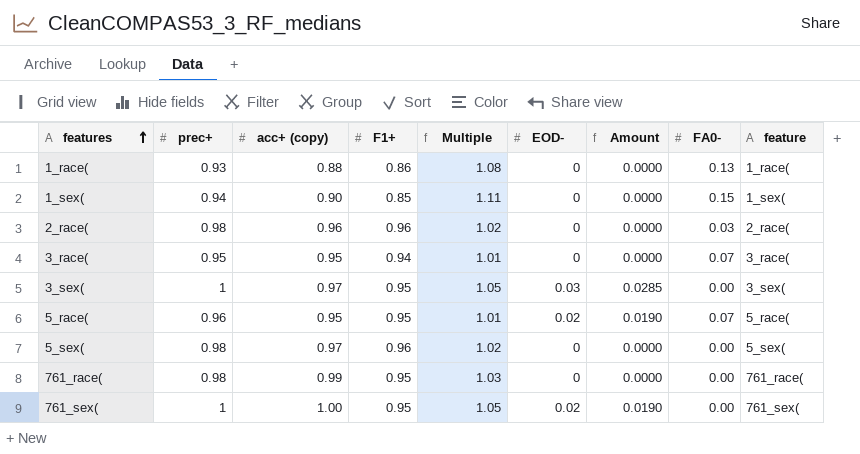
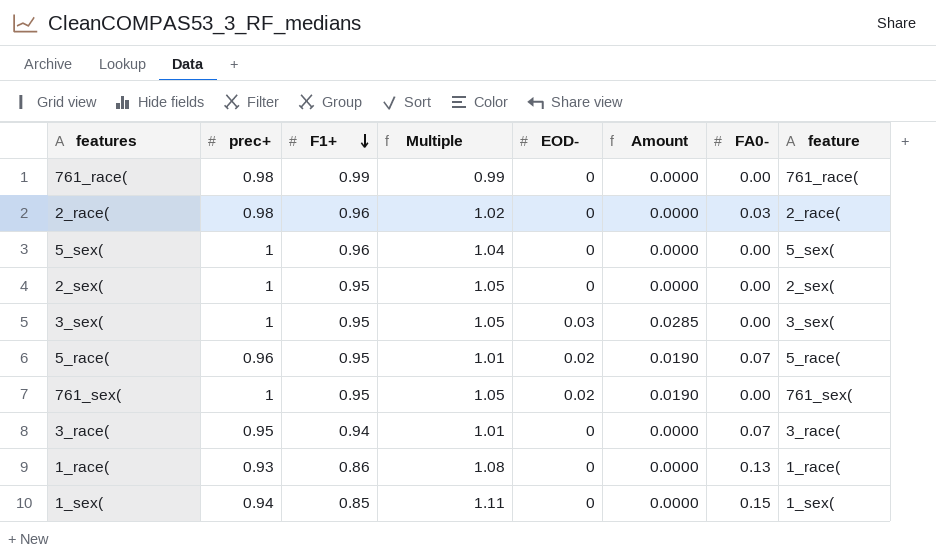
row order: features ascending -> F1+ descending
column acc+ (copy) | position: 3 -> none
761_race( | F1+: 0.95 -> 0.99
761_race( | Multiple: 1.03 -> 0.99
5_sex( | prec+: 0.98 -> 1
5_sex( | Multiple: 1.02 -> 1.04
row 2_sex(: none -> 1 | 0.95 | 1.05 | 0 | 0.0000 | 0.00 | 2_sex(

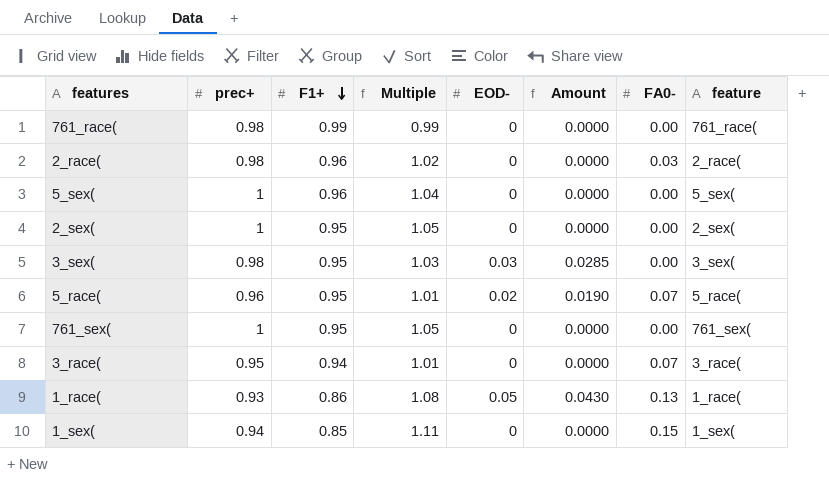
3_sex( | prec+: 1 -> 0.98
3_sex( | Multiple: 1.05 -> 1.03
761_sex( | EOD-: 0.02 -> 0
761_sex( | Amount: 0.0190 -> 0.0000
1_race( | EOD-: 0 -> 0.05
1_race( | Amount: 0.0000 -> 0.0430

